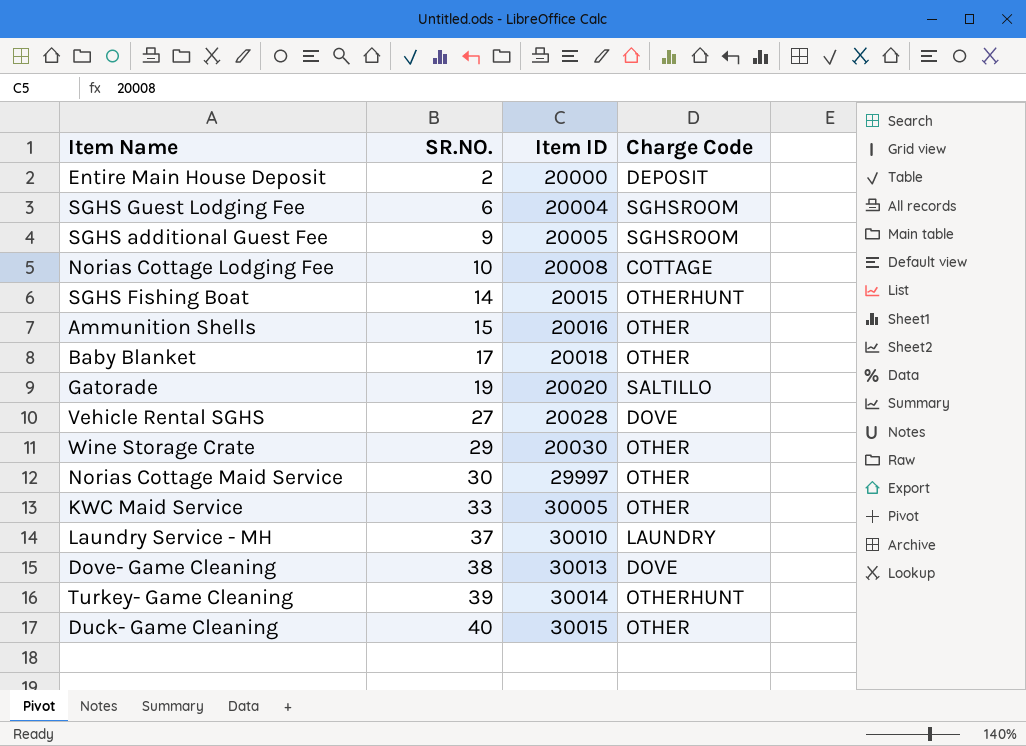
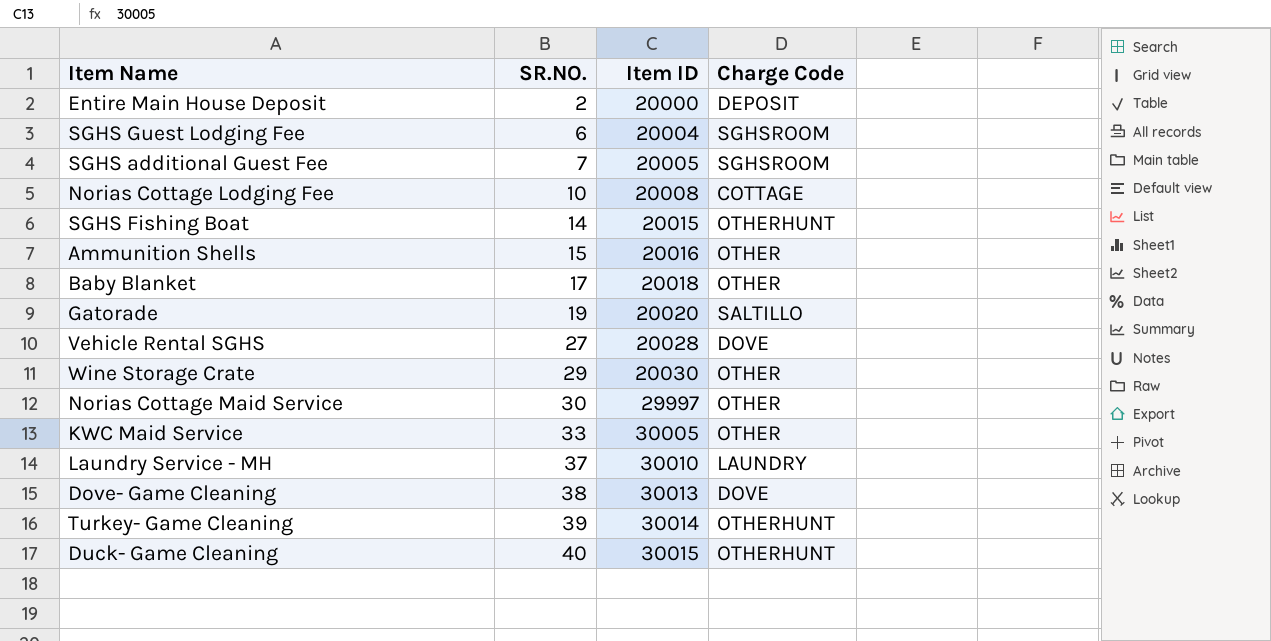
SGHS additional Guest Fee | SR.NO.: 9 -> 7
Duck- Game Cleaning | Charge Code: OTHER -> OTHERHUNT

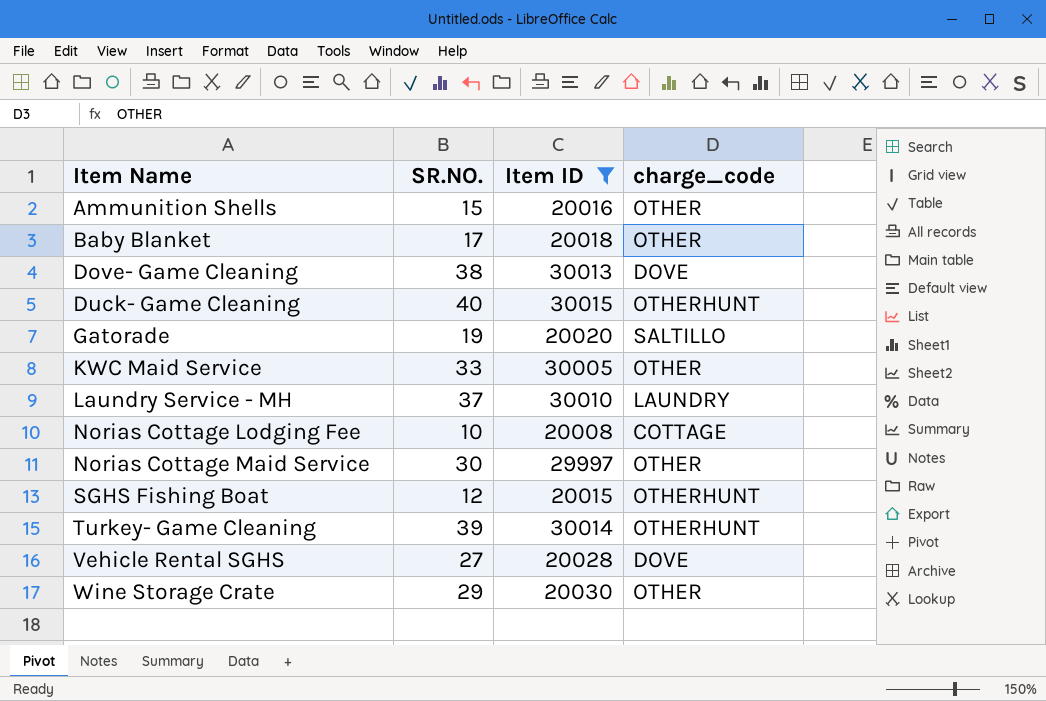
filter: none -> Item ID >= 20008
row order: SR.NO. ascending -> Item Name ascending
column name: Charge Code -> charge_code
SGHS Fishing Boat | SR.NO.: 14 -> 12

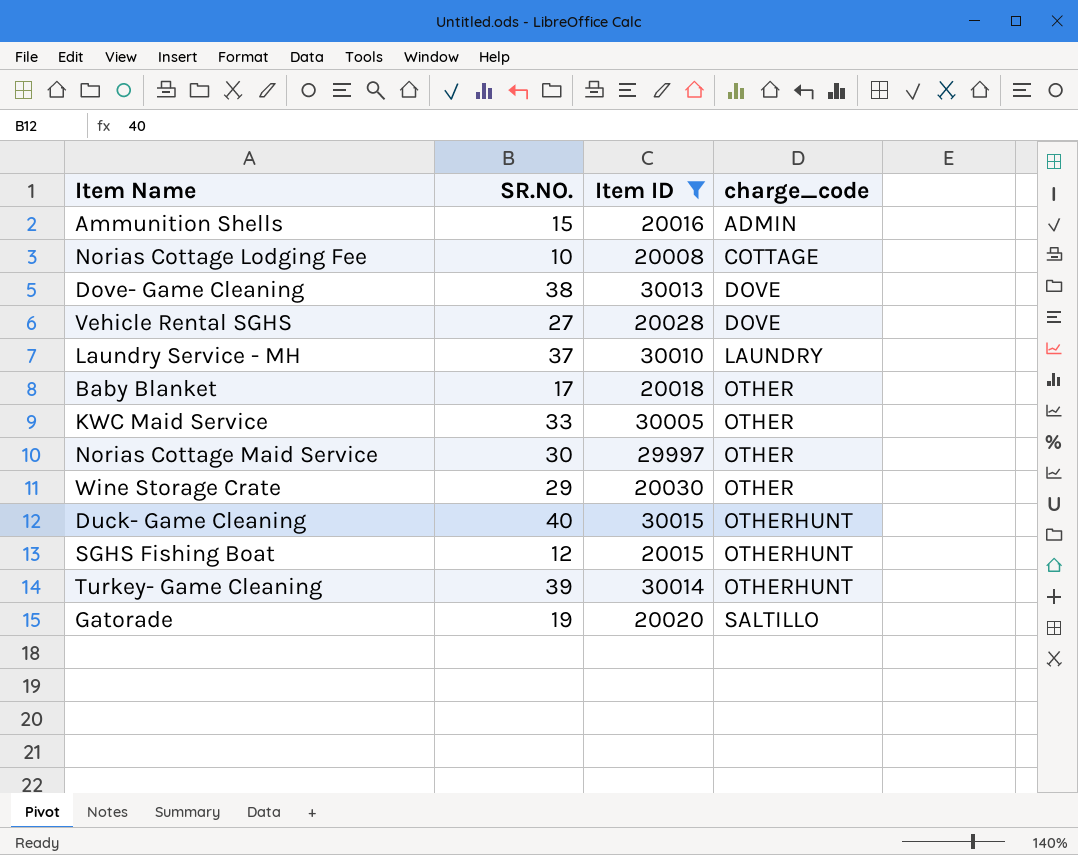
row order: Item Name ascending -> charge_code ascending
Ammunition Shells | charge_code: OTHER -> ADMIN

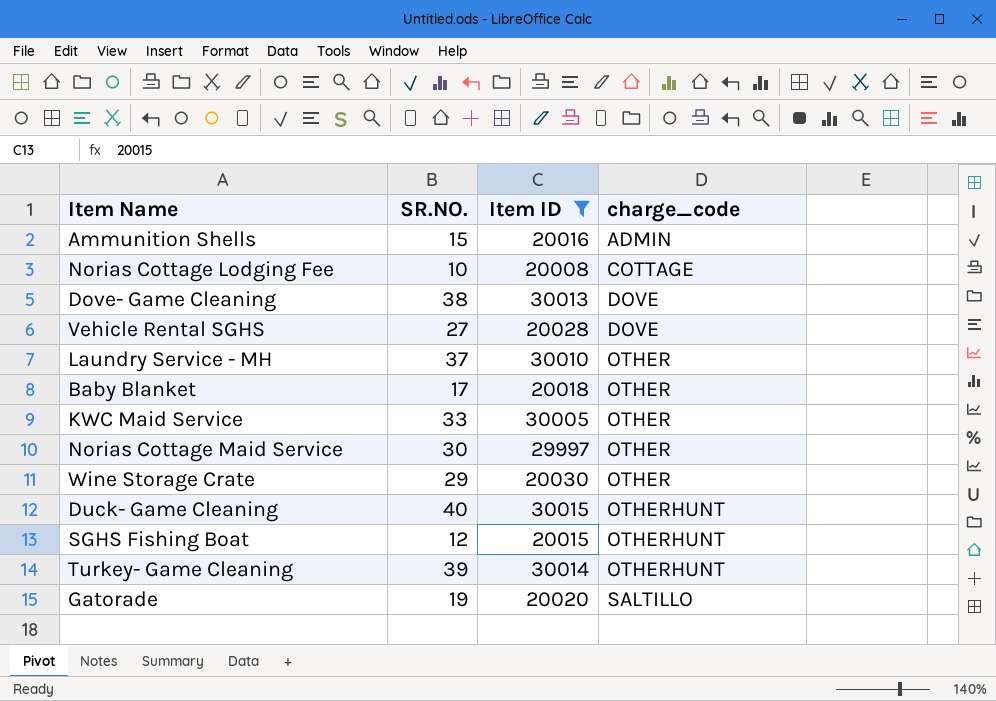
Laundry Service - MH | charge_code: LAUNDRY -> OTHER

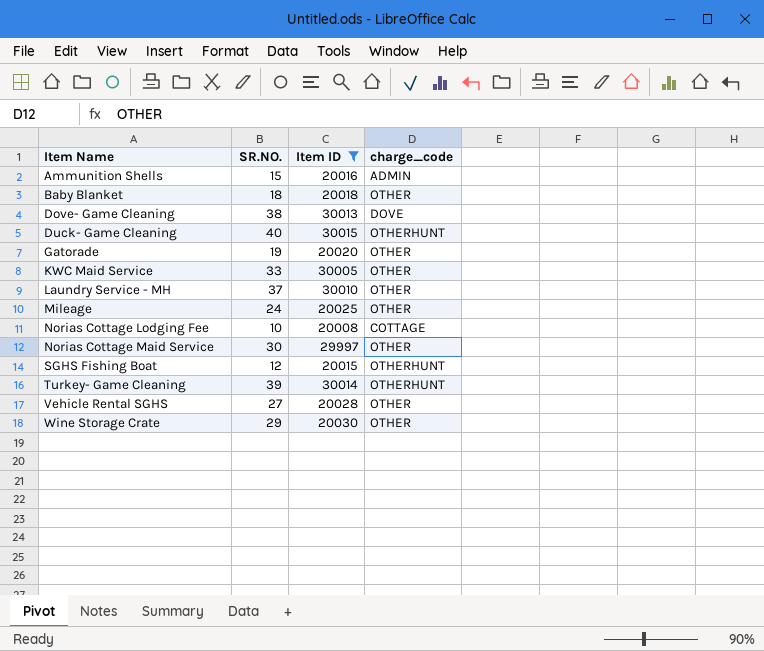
row order: charge_code ascending -> Item Name ascending
Baby Blanket | SR.NO.: 17 -> 18
Gatorade | charge_code: SALTILLO -> OTHER
row Mileage: none -> 24 | 20025 | OTHER
Vehicle Rental SGHS | charge_code: DOVE -> OTHER

